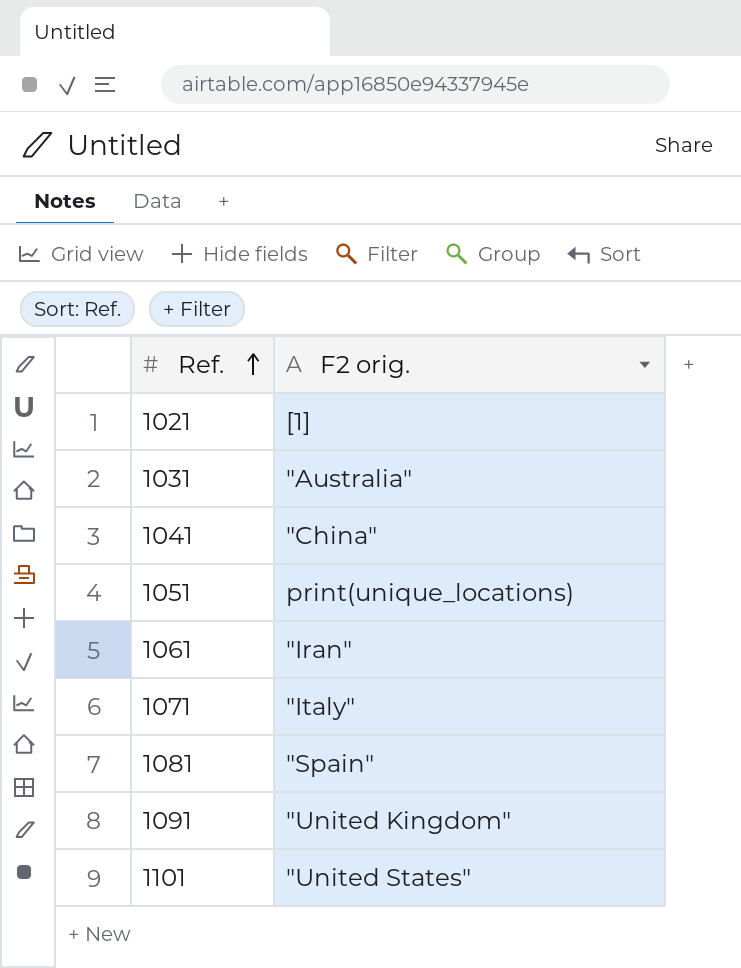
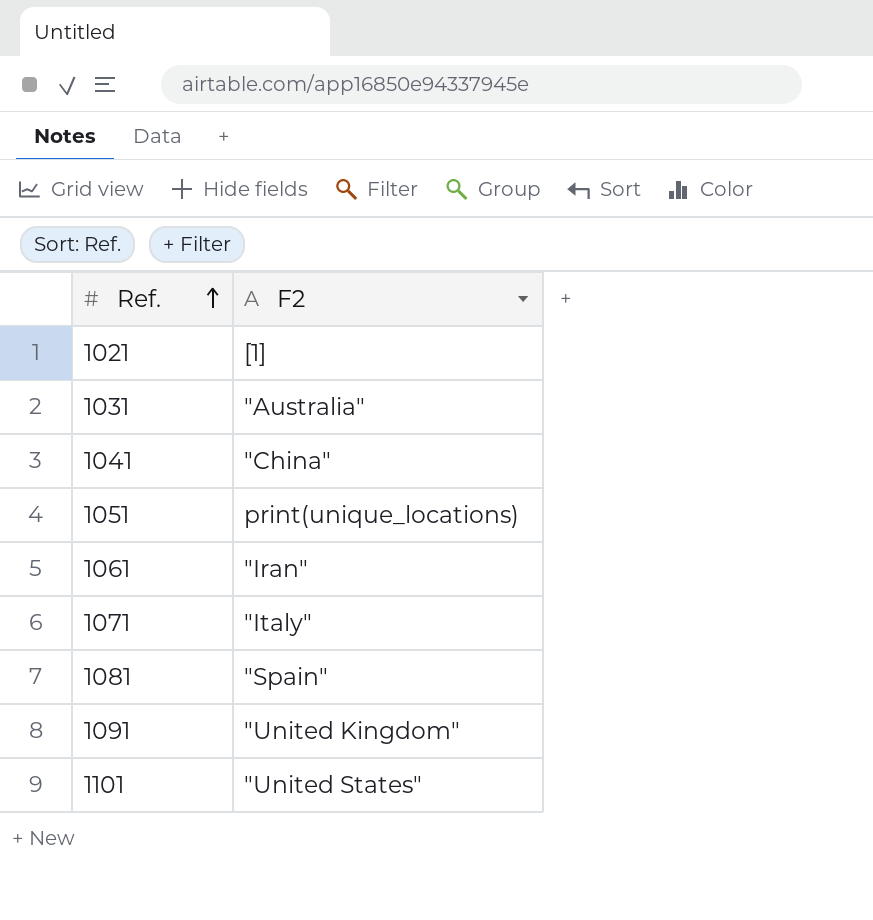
column name: F2 orig. -> F2

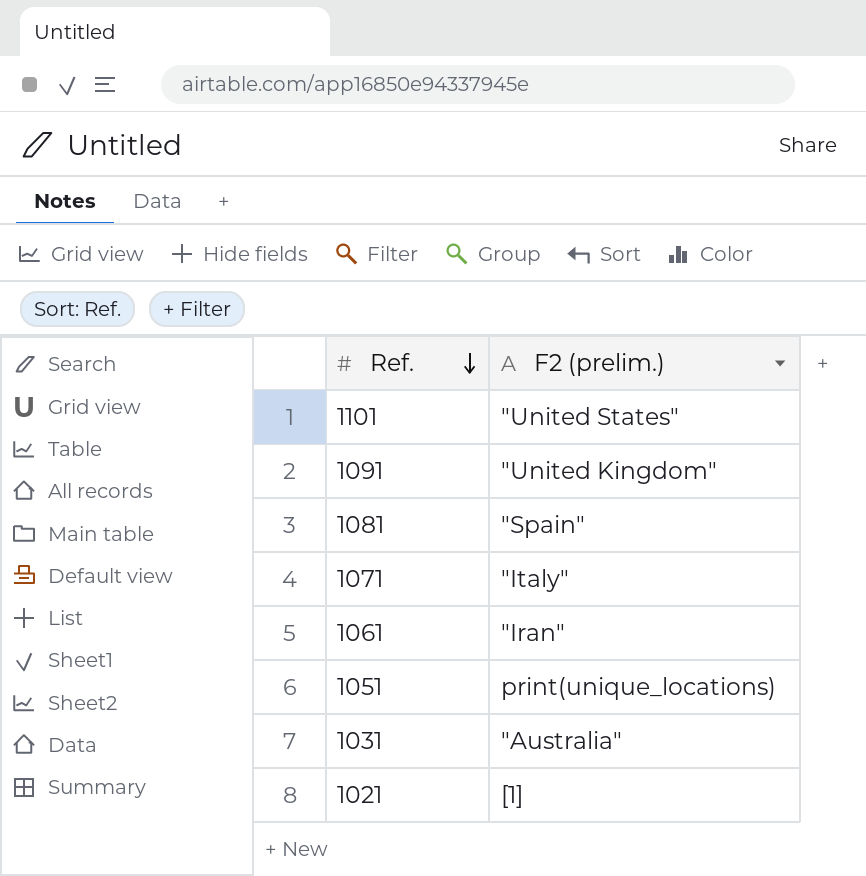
row order: Ref. ascending -> Ref. descending
column name: F2 -> F2 (prelim.)
row 1041: "China" -> none

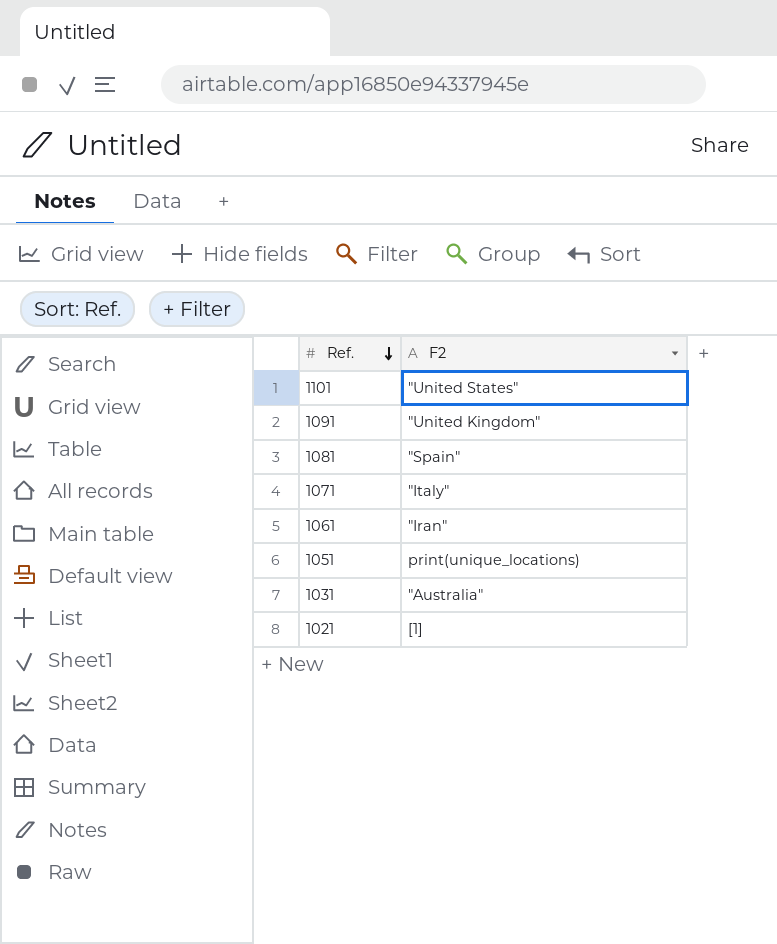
column name: F2 (prelim.) -> F2

